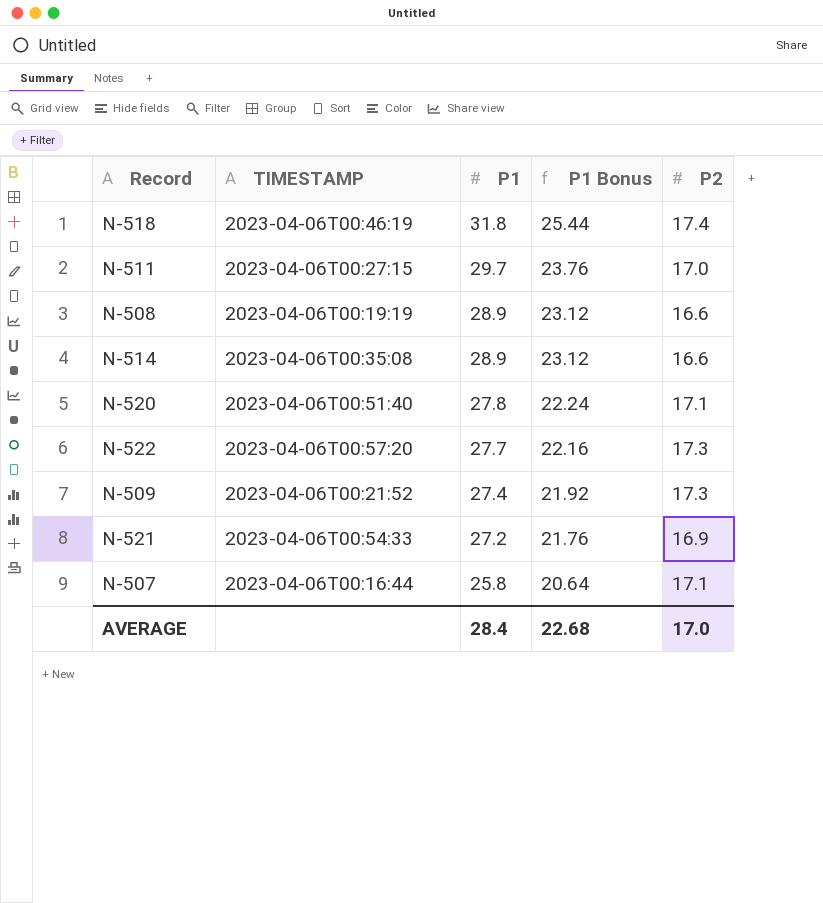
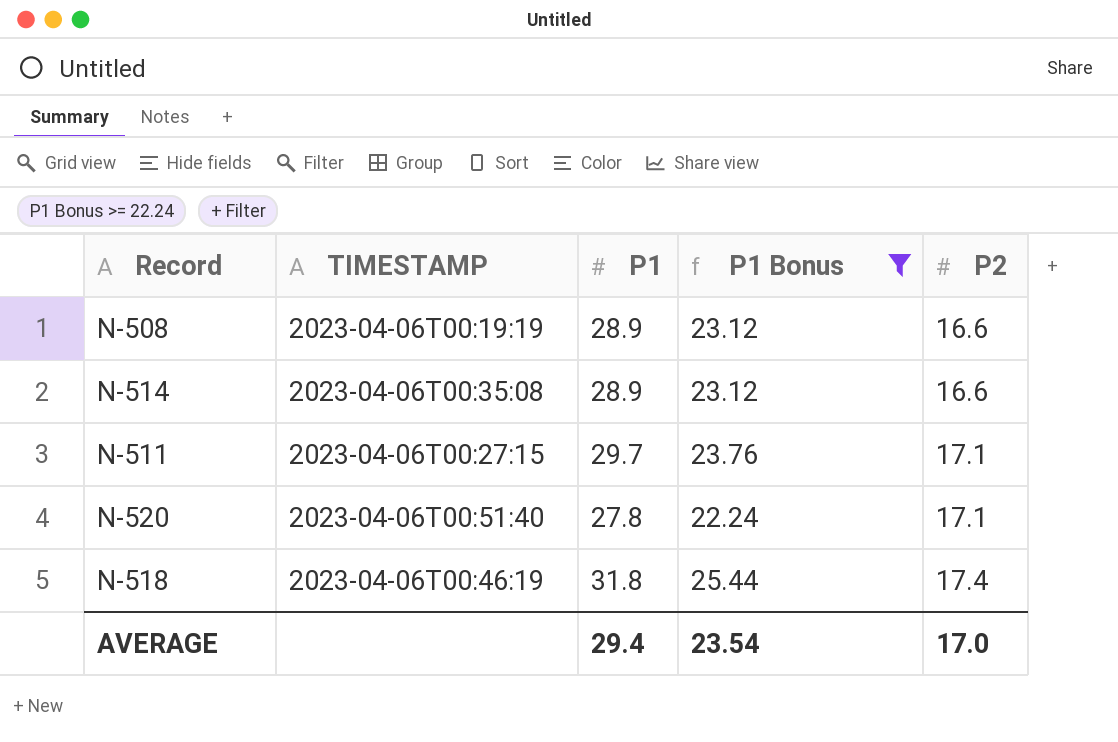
filter: none -> P1 Bonus >= 22.24
row order: P1 descending -> P2 ascending
N-511 | P2: 17.0 -> 17.1
AVERAGE | P1: 28.4 -> 29.4
AVERAGE | P1 Bonus: 22.68 -> 23.54

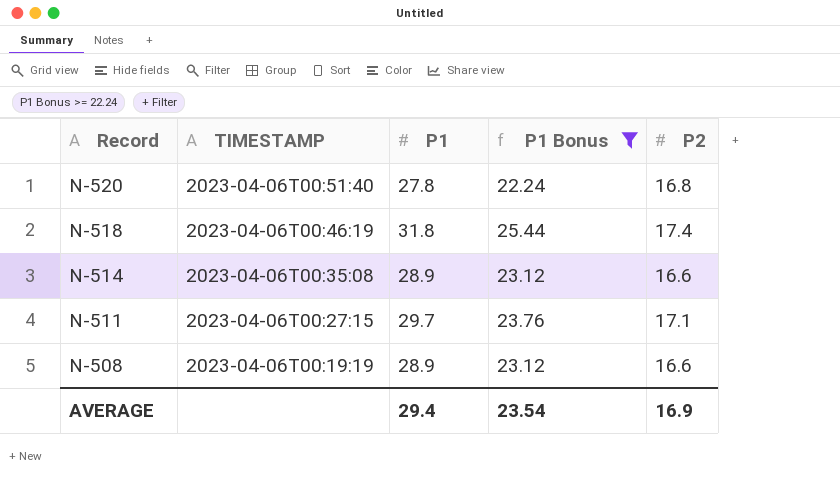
row order: P2 ascending -> Record descending
N-520 | P2: 17.1 -> 16.8
AVERAGE | P2: 17.0 -> 16.9

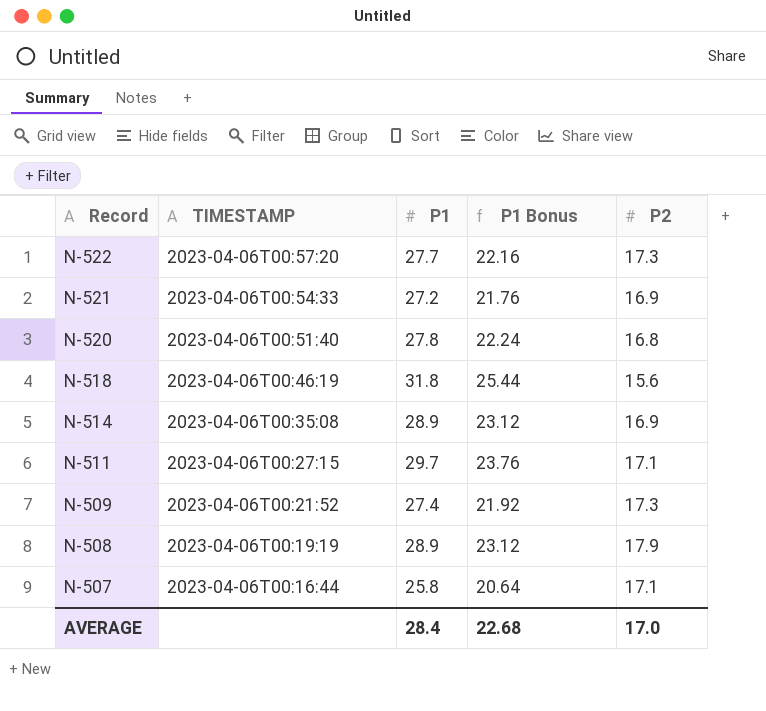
filter: P1 Bonus >= 22.24 -> none
N-518 | P2: 17.4 -> 15.6
N-514 | P2: 16.6 -> 16.9
N-508 | P2: 16.6 -> 17.9
AVERAGE | P1: 29.4 -> 28.4
AVERAGE | P1 Bonus: 23.54 -> 22.68
AVERAGE | P2: 16.9 -> 17.0

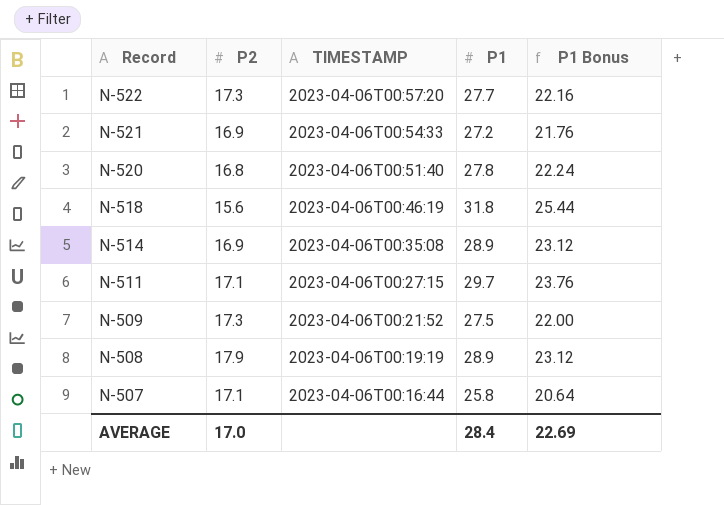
column P2 | position: 5 -> 2
N-509 | P1: 27.4 -> 27.5
N-509 | P1 Bonus: 21.92 -> 22.00
AVERAGE | P1 Bonus: 22.68 -> 22.69

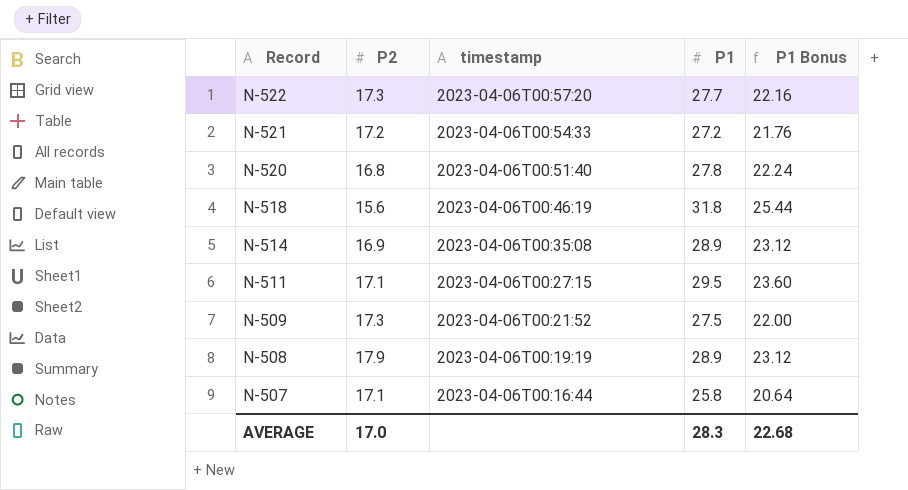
column name: TIMESTAMP -> timestamp
N-521 | P2: 16.9 -> 17.2
N-511 | P1: 29.7 -> 29.5
N-511 | P1 Bonus: 23.76 -> 23.60
AVERAGE | P1: 28.4 -> 28.3
AVERAGE | P1 Bonus: 22.69 -> 22.68

